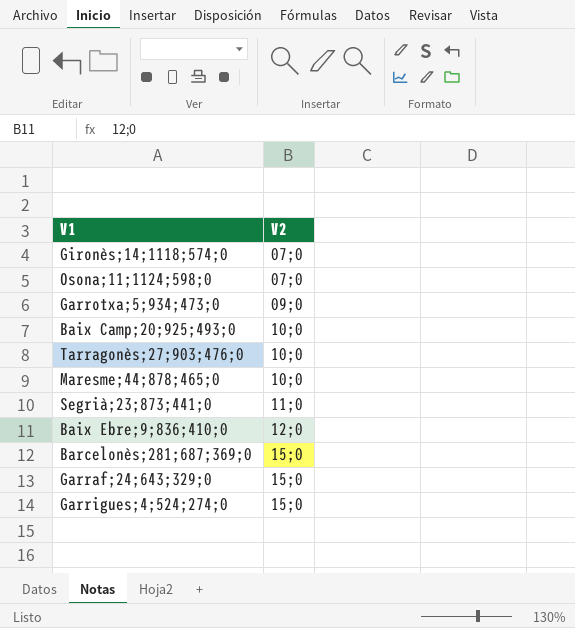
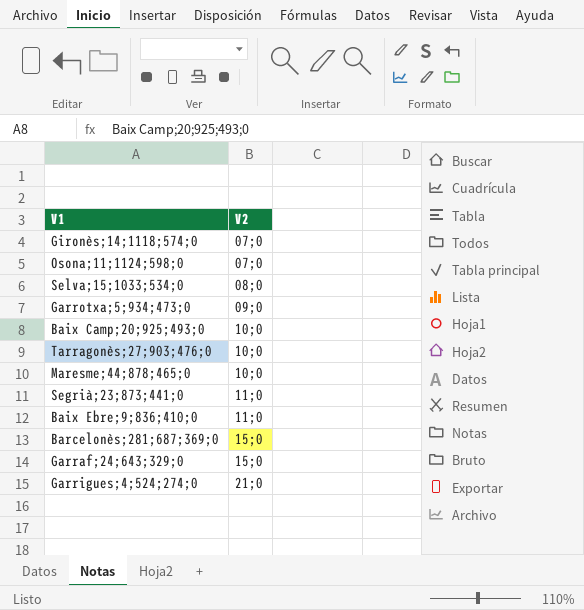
row Selva;15;1033;534;0: none -> 08;0
Baix Ebre;9;836;410;0 | V2: 12;0 -> 11;0
Garrigues;4;524;274;0 | V2: 15;0 -> 21;0

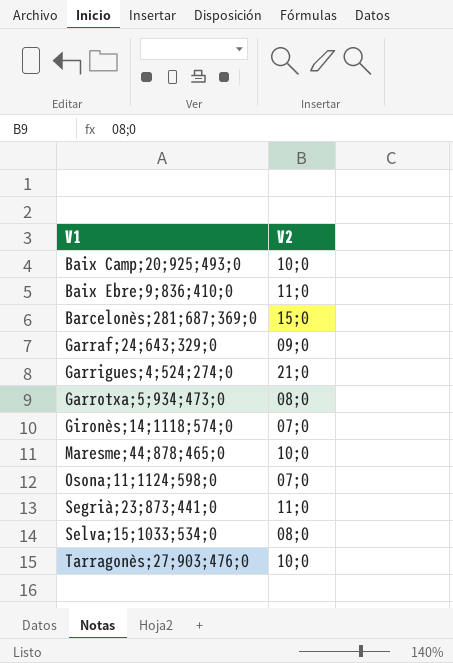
row order: V2 ascending -> V1 ascending
Garraf;24;643;329;0 | V2: 15;0 -> 09;0
Garrotxa;5;934;473;0 | V2: 09;0 -> 08;0

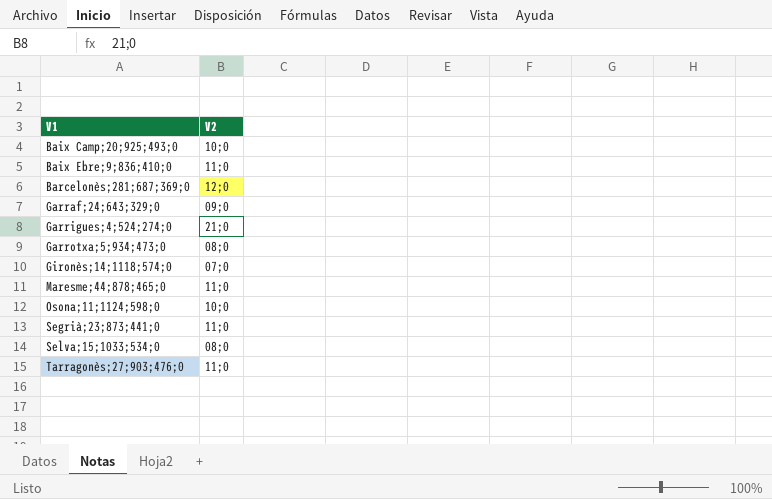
Barcelonès;281;687;369;0 | V2: 15;0 -> 12;0
Maresme;44;878;465;0 | V2: 10;0 -> 11;0
Osona;11;1124;598;0 | V2: 07;0 -> 10;0
Tarragonès;27;903;476;0 | V2: 10;0 -> 11;0

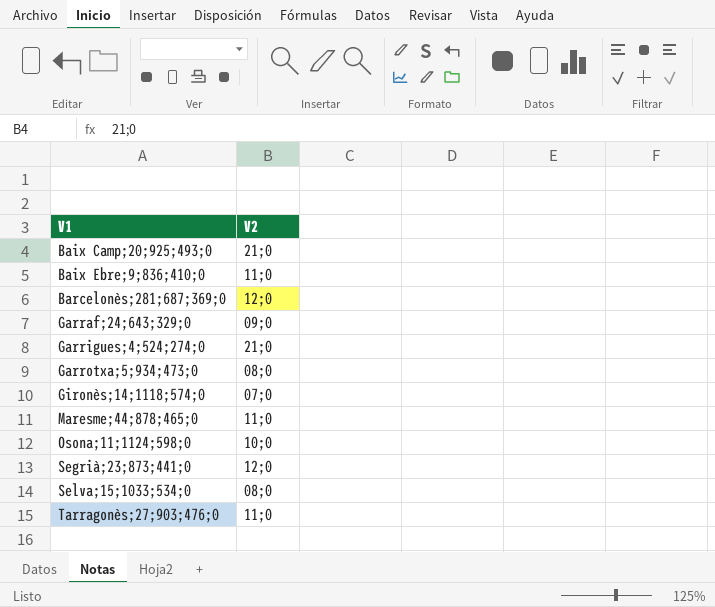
Baix Camp;20;925;493;0 | V2: 10;0 -> 21;0
Segrià;23;873;441;0 | V2: 11;0 -> 12;0

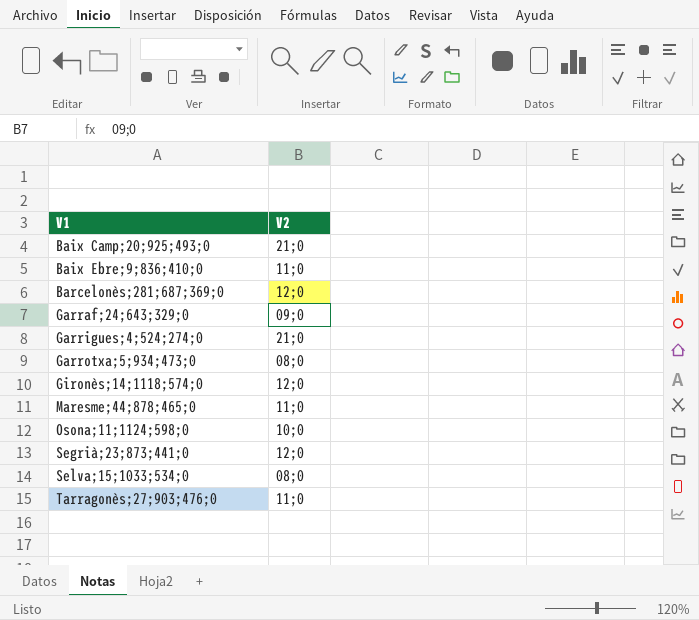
Gironès;14;1118;574;0 | V2: 07;0 -> 12;0

